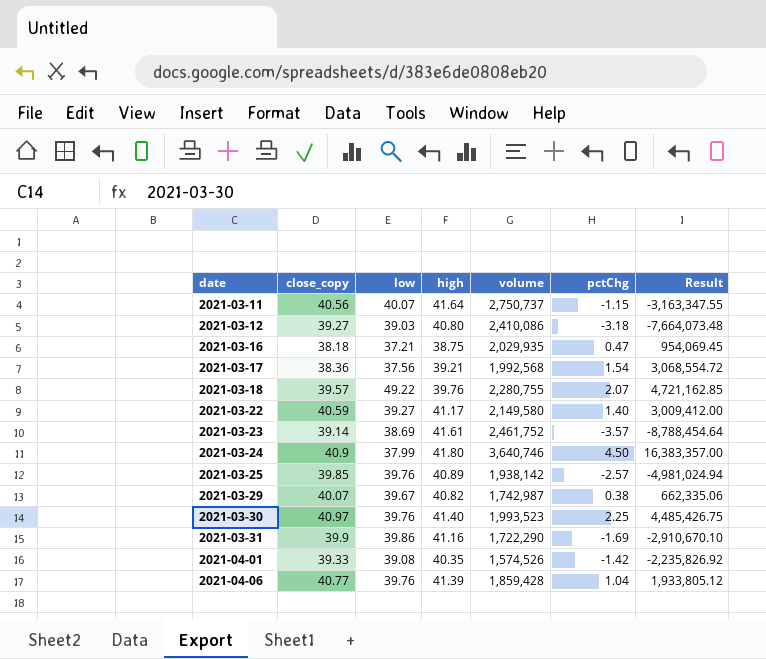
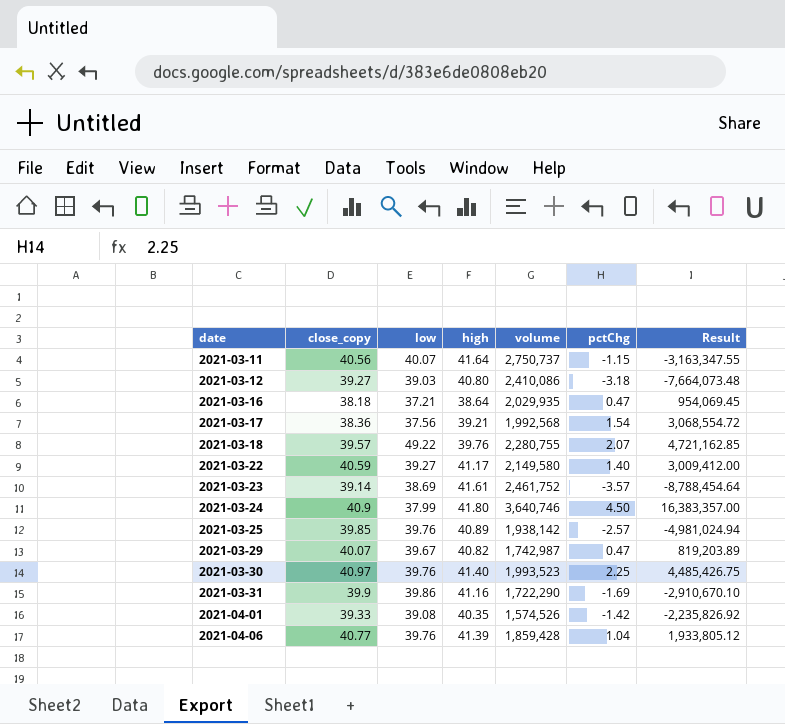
2021-03-16 | high: 38.75 -> 38.64
2021-03-29 | pctChg: 0.38 -> 0.47
2021-03-29 | Result: 662,335.06 -> 819,203.89

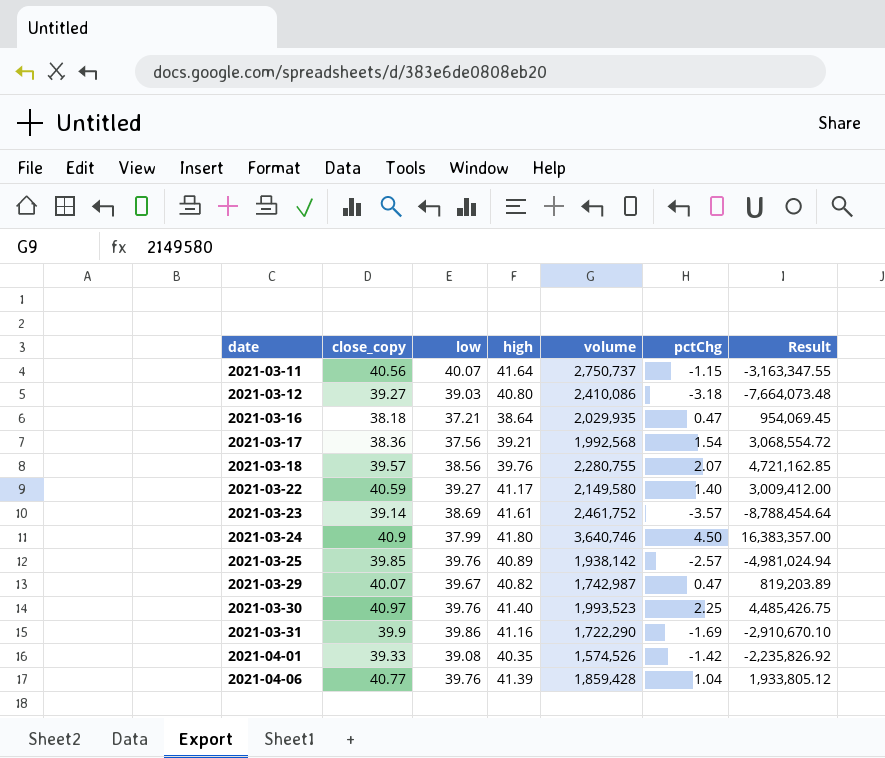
2021-03-18 | low: 49.22 -> 38.56

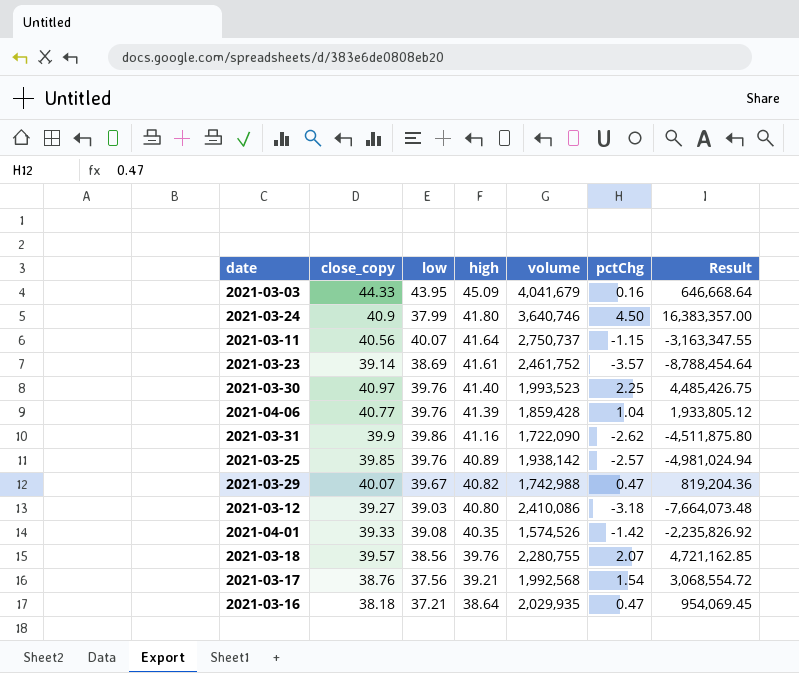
row order: date ascending -> high descending
row 2021-03-22: 40.59 | 39.27 | 41.17 | 2,149,580 | 1.40 | 3,009,412.00 -> none
row 2021-03-03: none -> 44.33 | 43.95 | 45.09 | 4,041,679 | 0.16 | 646,668.64
2021-03-31 | volume: 1,722,290 -> 1,722,090
2021-03-31 | pctChg: -1.69 -> -2.62
2021-03-31 | Result: -2,910,670.10 -> -4,511,875.80
2021-03-29 | volume: 1,742,987 -> 1,742,988
2021-03-29 | Result: 819,203.89 -> 819,204.36
2021-03-17 | close_copy: 38.36 -> 38.76

